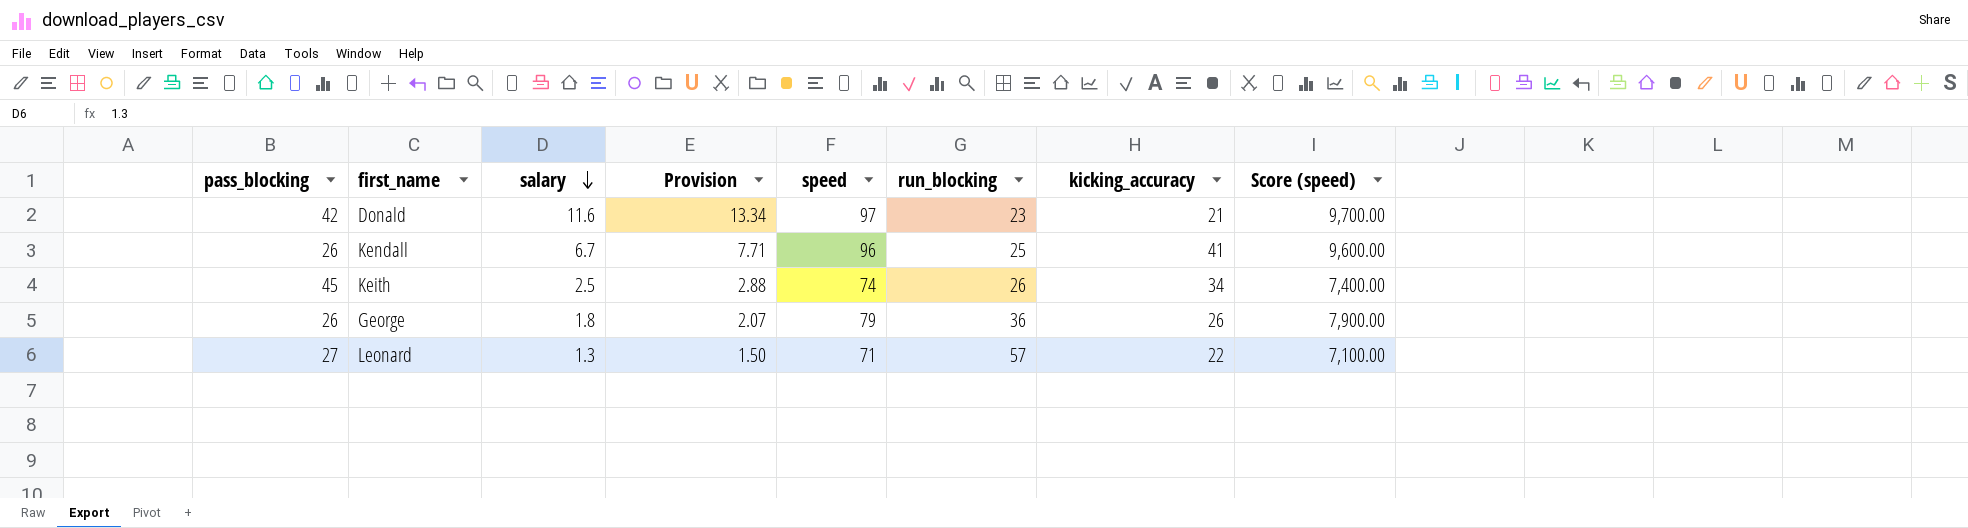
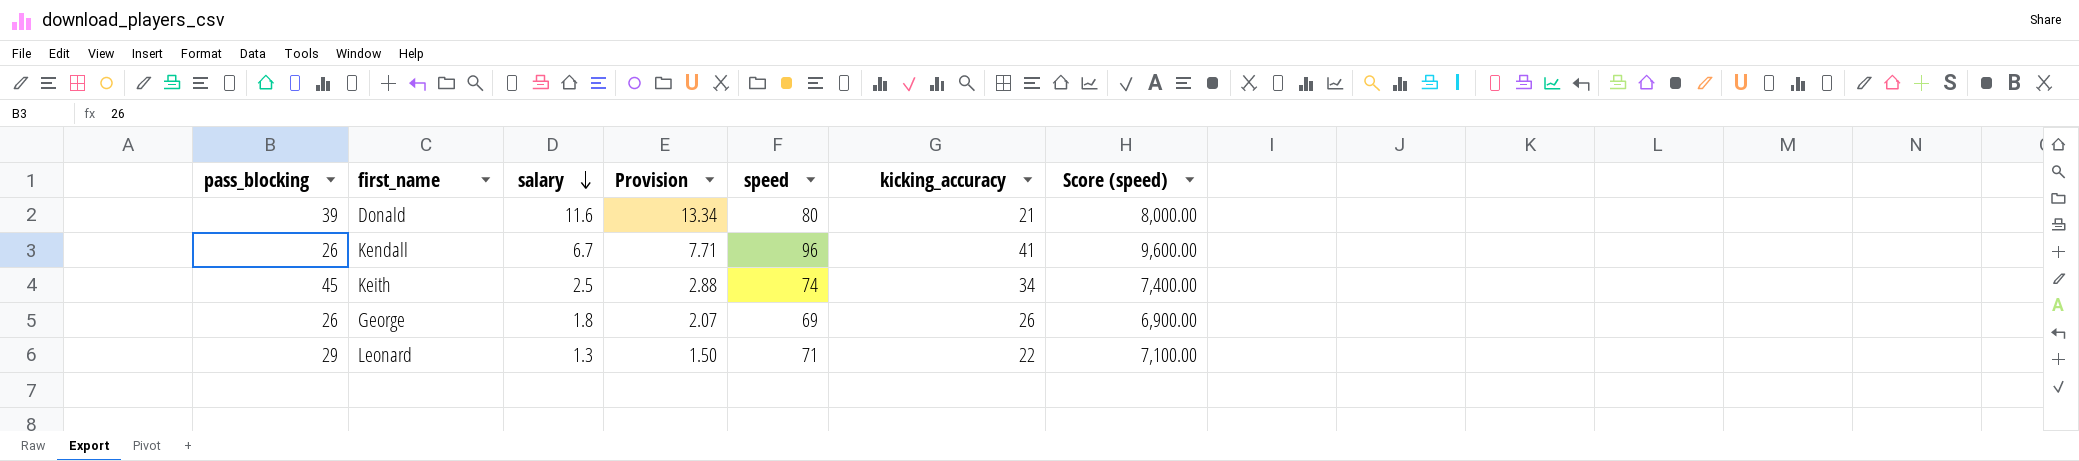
column run_blocking | position: 6 -> none
Donald | pass_blocking: 42 -> 39
Donald | speed: 97 -> 80
Donald | Score (speed): 9,700.00 -> 8,000.00
George | speed: 79 -> 69
George | Score (speed): 7,900.00 -> 6,900.00
Leonard | pass_blocking: 27 -> 29

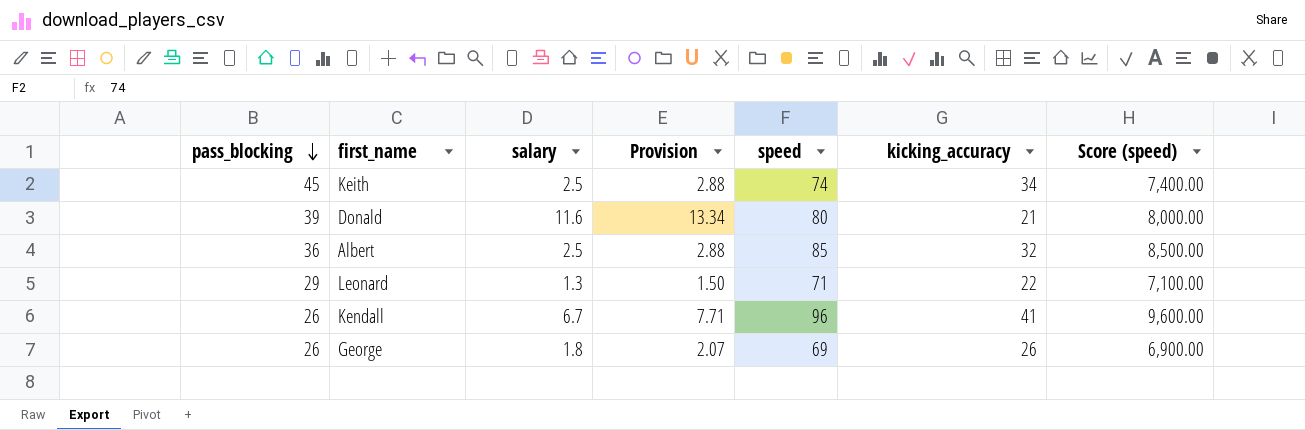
row order: salary descending -> pass_blocking descending
row Albert: none -> 36 | 2.5 | 2.88 | 85 | 32 | 8,500.00

